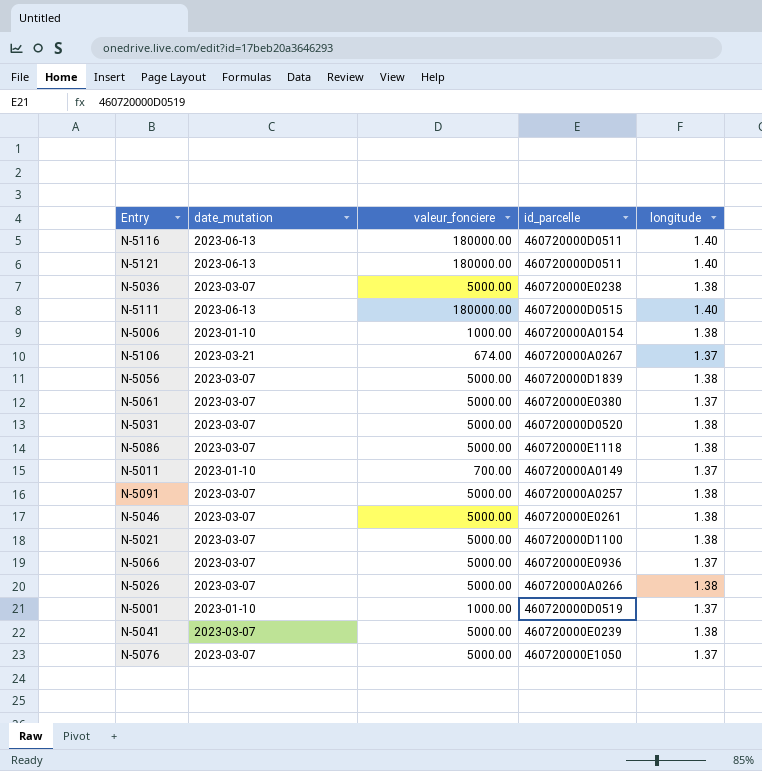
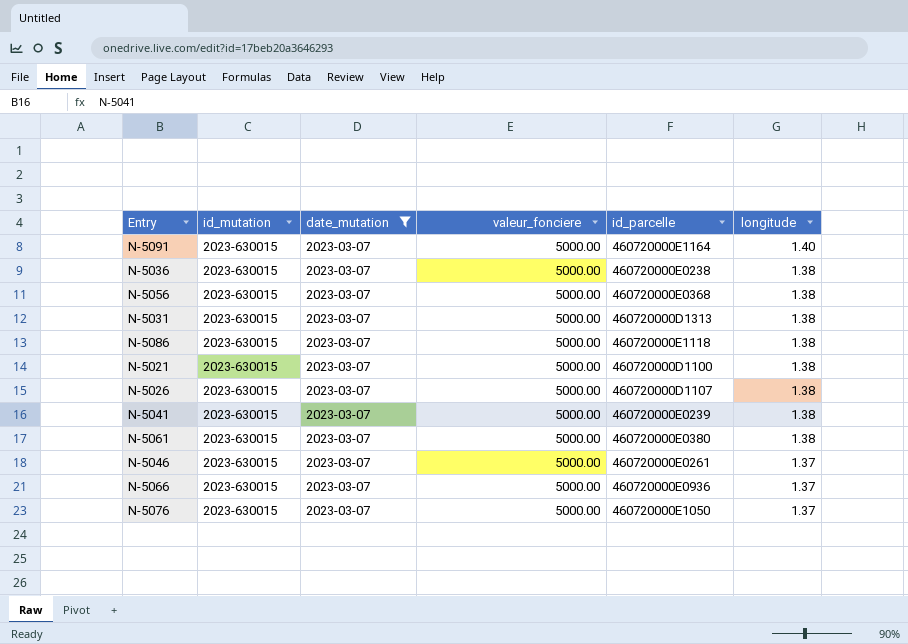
filter: none -> date_mutation = 2023-03-07
row order: none -> longitude descending
column id_mutation | position: none -> 2
N-5091 | id_parcelle: 460720000A0257 -> 460720000E1164
N-5091 | longitude: 1.38 -> 1.40
N-5056 | id_parcelle: 460720000D1839 -> 460720000E0368
N-5031 | id_parcelle: 460720000D0520 -> 460720000D1313
N-5026 | id_parcelle: 460720000A0266 -> 460720000D1107
N-5061 | longitude: 1.37 -> 1.38
N-5046 | longitude: 1.38 -> 1.37

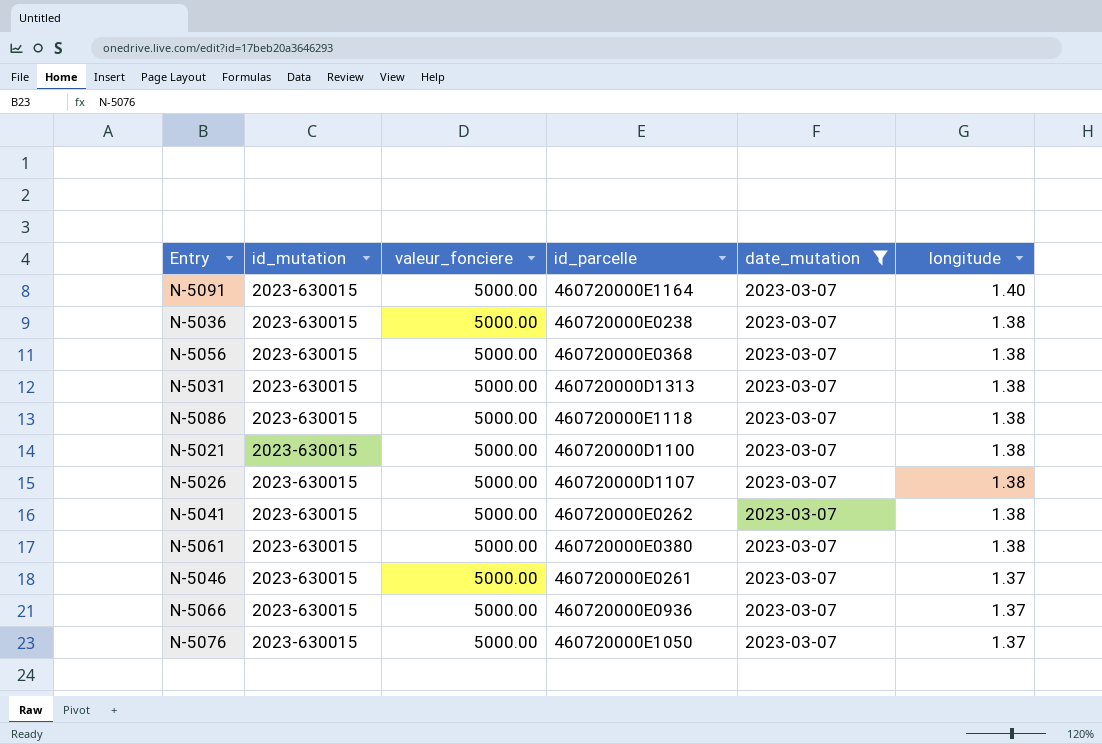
column date_mutation | position: 3 -> 5
N-5041 | id_parcelle: 460720000E0239 -> 460720000E0262

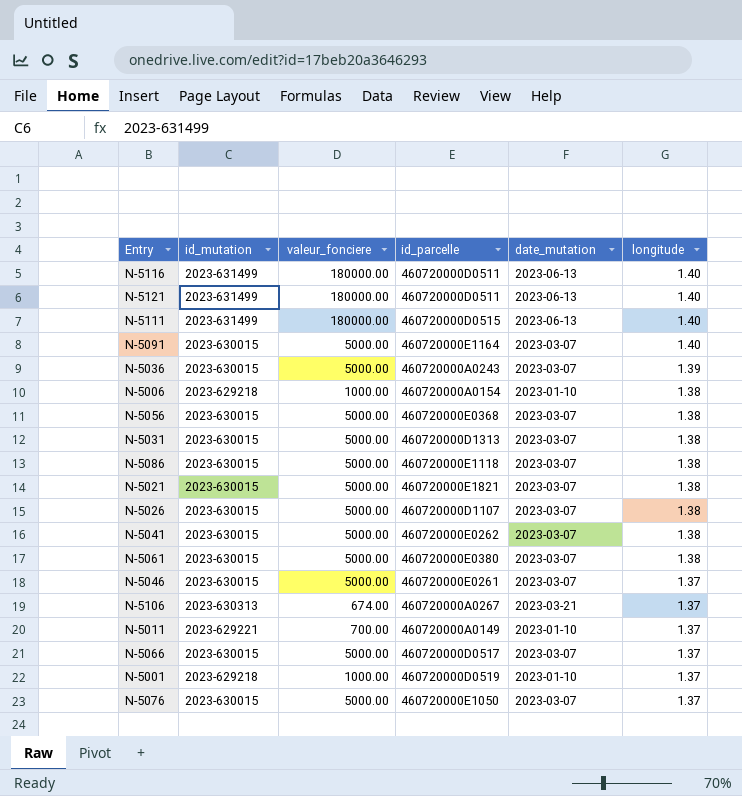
filter: date_mutation = 2023-03-07 -> none
N-5036 | id_parcelle: 460720000E0238 -> 460720000A0243
N-5036 | longitude: 1.38 -> 1.39
N-5021 | id_parcelle: 460720000D1100 -> 460720000E1821
N-5066 | id_parcelle: 460720000E0936 -> 460720000D0517

